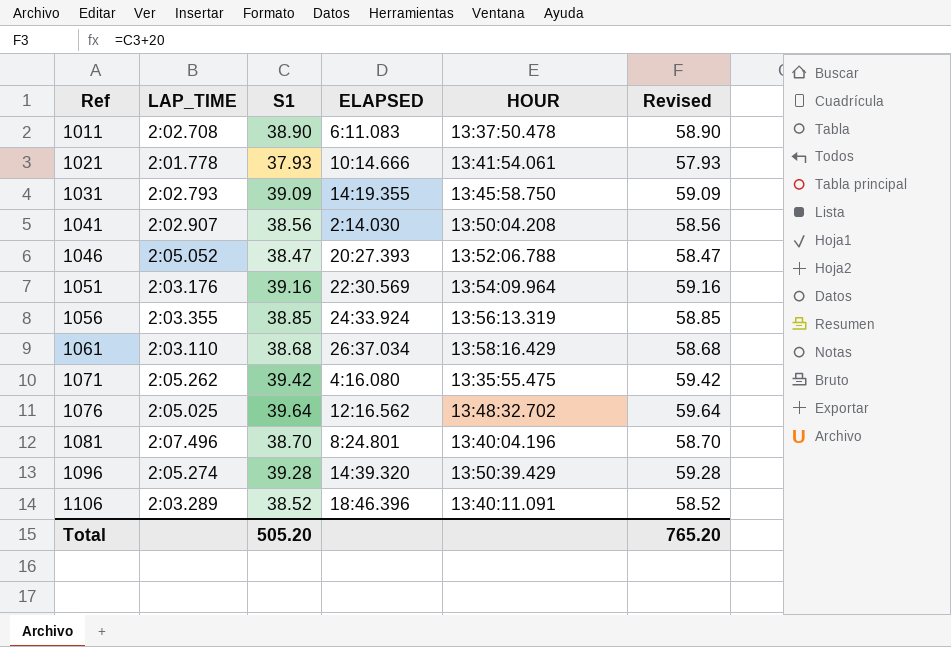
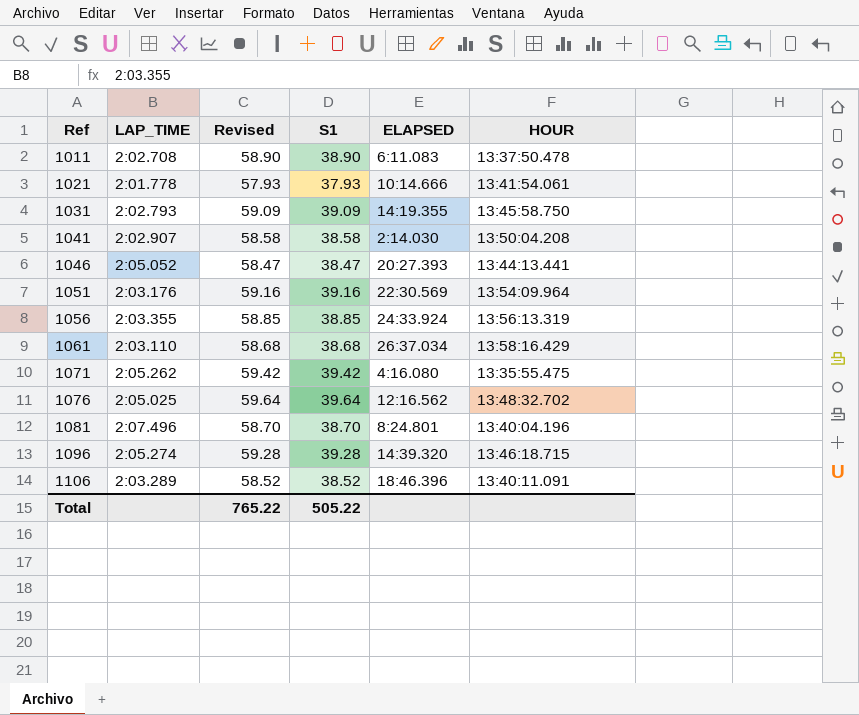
column Revised | position: 6 -> 3
1041 | Revised: 58.56 -> 58.58
1041 | S1: 38.56 -> 38.58
1046 | HOUR: 13:52:06.788 -> 13:44:13.441
1096 | HOUR: 13:50:39.429 -> 13:46:18.715
Total | Revised: 765.20 -> 765.22
Total | S1: 505.20 -> 505.22

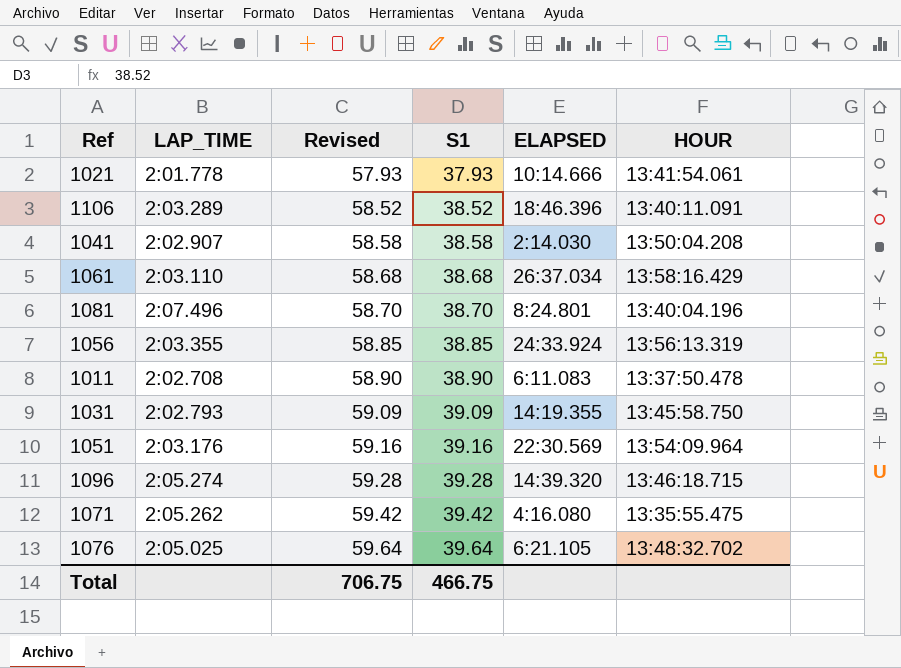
row order: Ref ascending -> Revised ascending
row 1046: 2:05.052 | 58.47 | 38.47 | 20:27.393 | 13:44:13.441 -> none
1076 | ELAPSED: 12:16.562 -> 6:21.105
Total | Revised: 765.22 -> 706.75
Total | S1: 505.22 -> 466.75

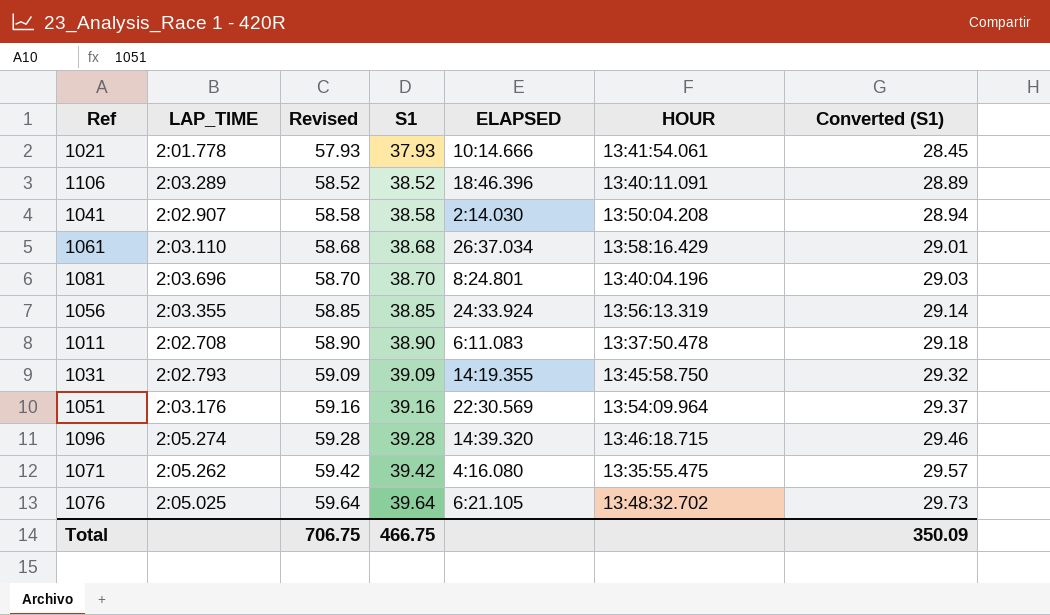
column Converted (S1) | formula: none -> [S1] * 0.75
1081 | LAP_TIME: 2:07.496 -> 2:03.696

